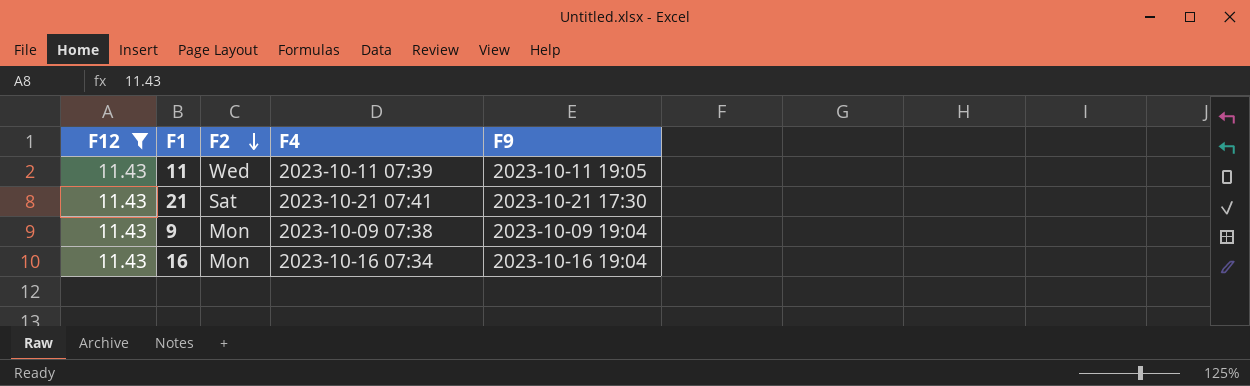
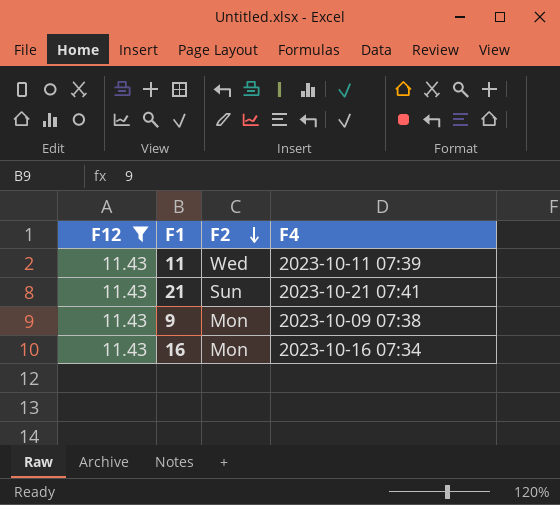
column F9 | position: 5 -> none
21 | F2: Sat -> Sun

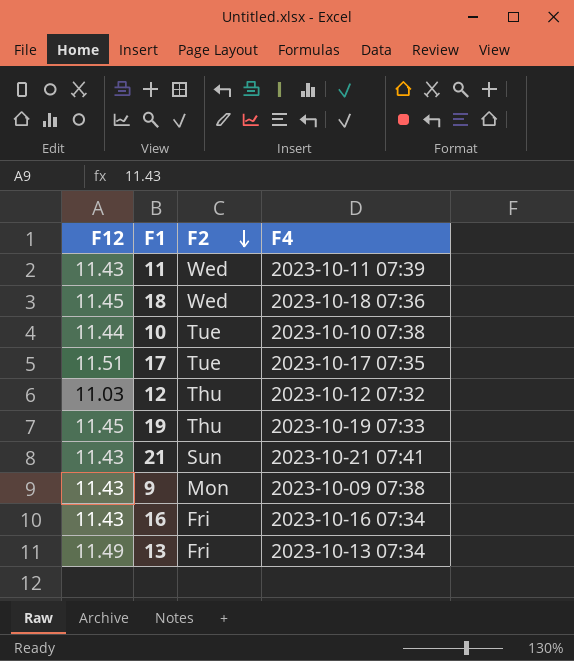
filter: F12 = 11.43 -> none
16 | F2: Mon -> Fri

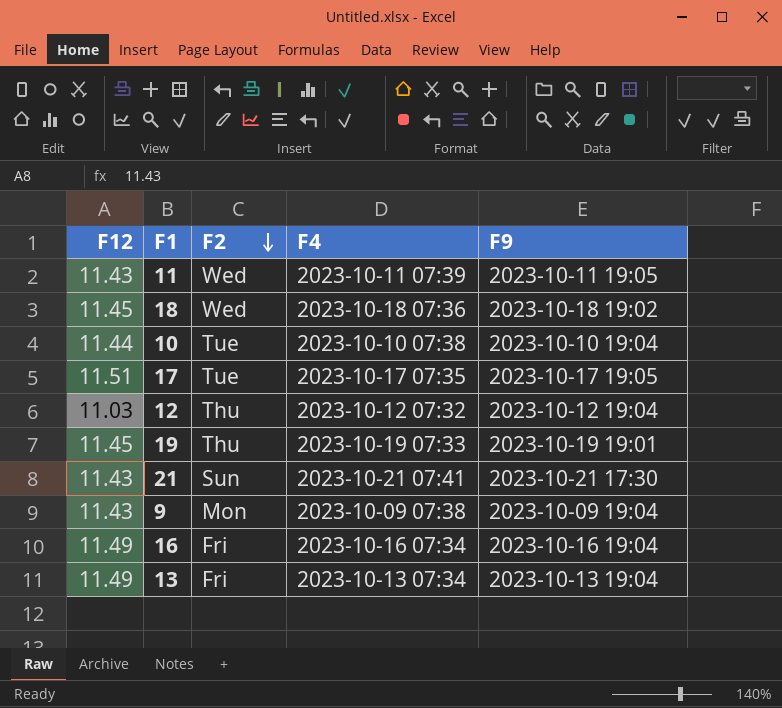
column F9 | position: none -> 5
16 | F12: 11.43 -> 11.49

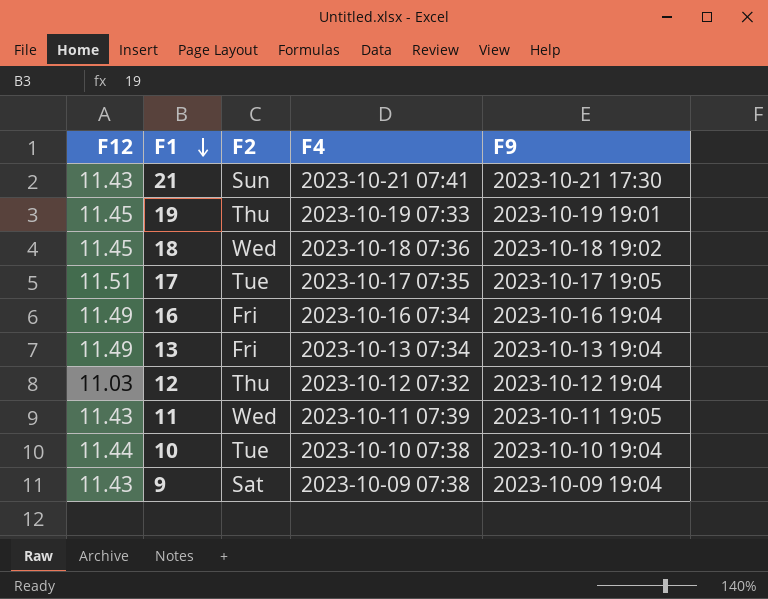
row order: F2 descending -> F1 descending
9 | F2: Mon -> Sat

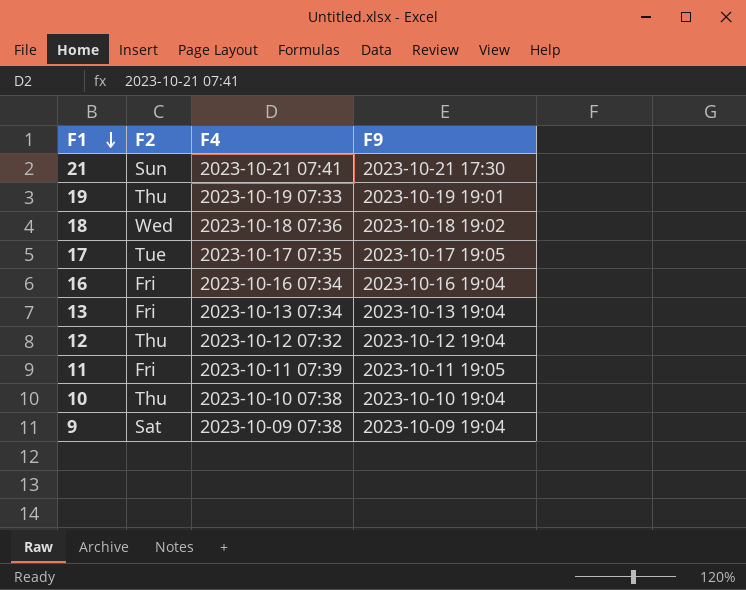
column F12 | position: 1 -> none
11 | F2: Wed -> Fri
10 | F2: Tue -> Thu

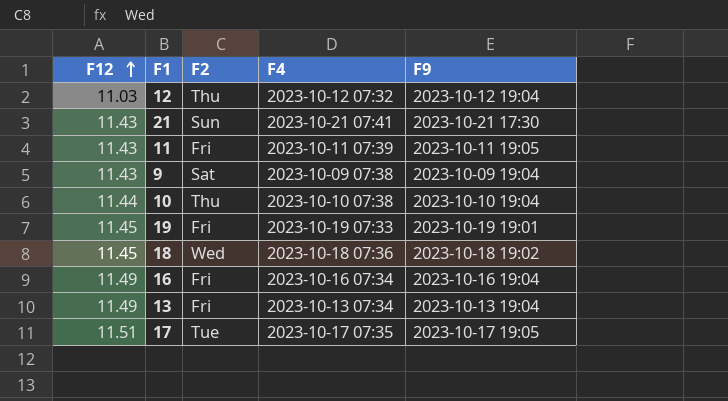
row order: F1 descending -> F12 ascending
column F12 | position: none -> 1
19 | F2: Thu -> Fri

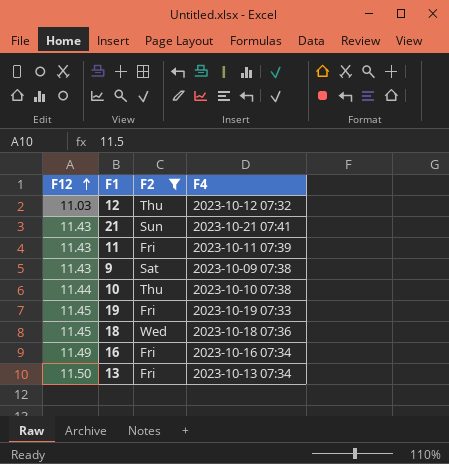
filter: none -> F2 != Tue
column F9 | position: 5 -> none
13 | F12: 11.49 -> 11.50

